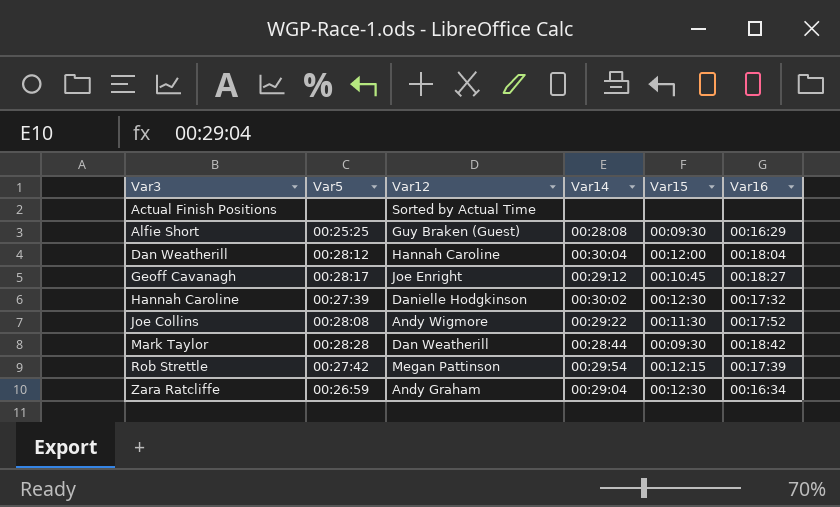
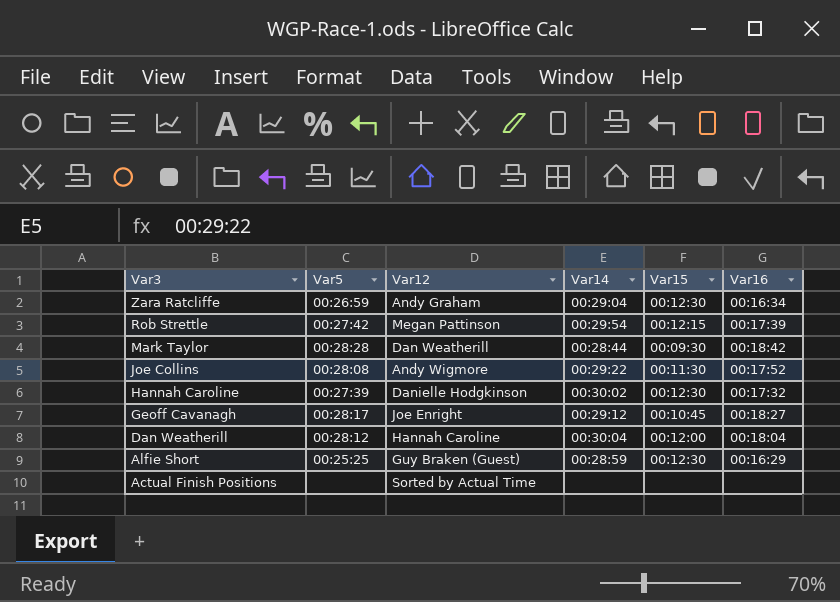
row order: Var3 ascending -> Var3 descending
Alfie Short | Var14: 00:28:08 -> 00:28:59
Alfie Short | Var15: 00:09:30 -> 00:12:30

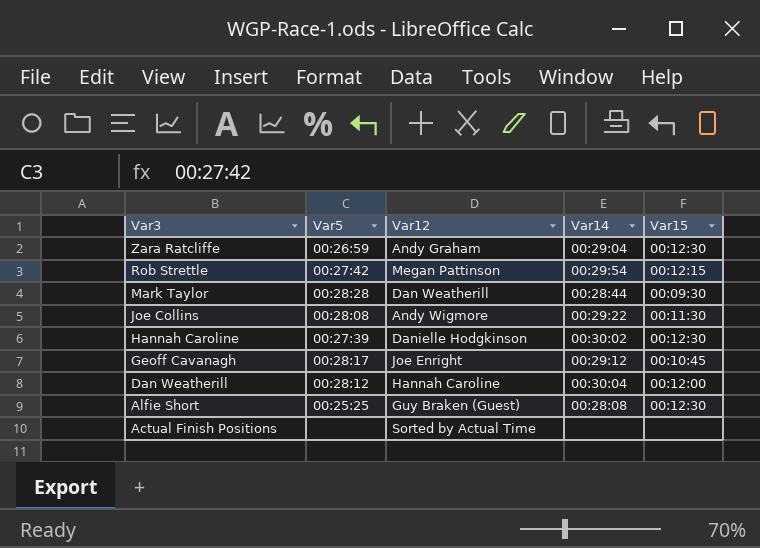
column Var16 | position: 6 -> none
Alfie Short | Var14: 00:28:59 -> 00:28:08

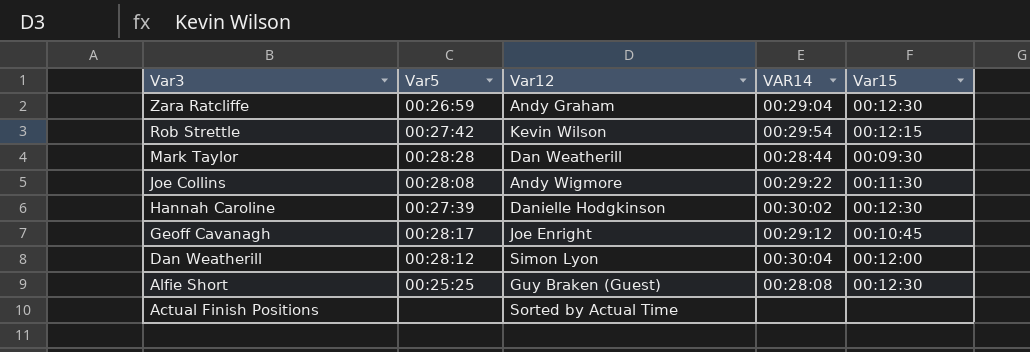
column name: Var14 -> VAR14
Rob Strettle | Var12: Megan Pattinson -> Kevin Wilson
Dan Weatherill | Var12: Hannah Caroline -> Simon Lyon

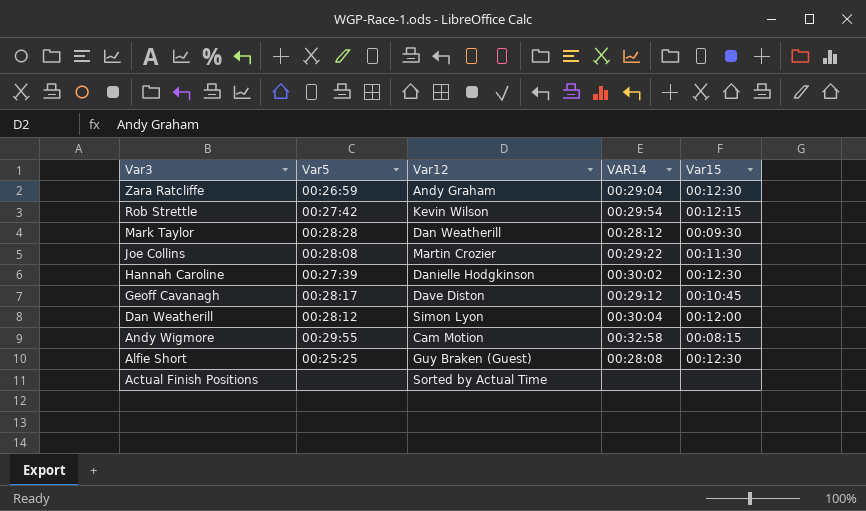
Mark Taylor | VAR14: 00:28:44 -> 00:28:12
Joe Collins | Var12: Andy Wigmore -> Martin Crozier
Geoff Cavanagh | Var12: Joe Enright -> Dave Diston
row Andy Wigmore: none -> 00:29:55 | Cam Motion | 00:32:58 | 00:08:15

